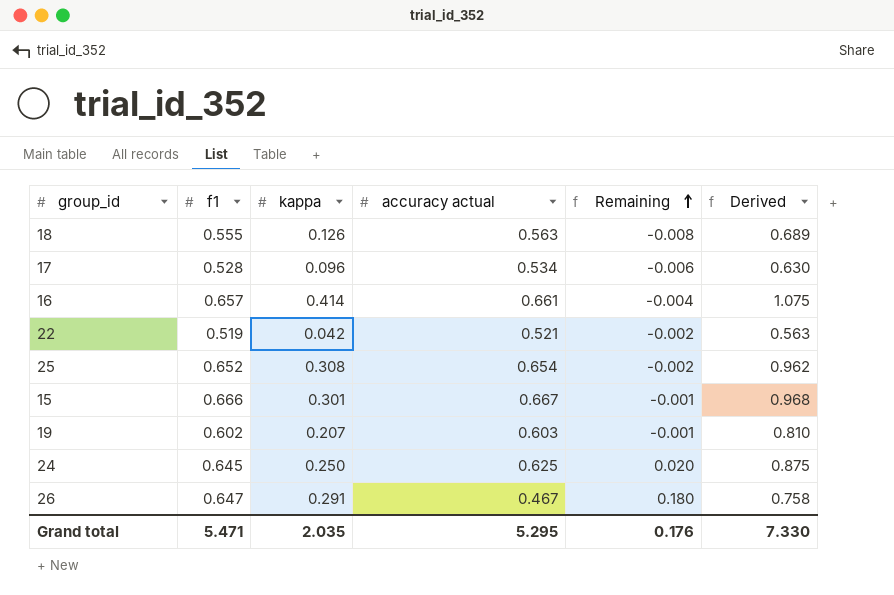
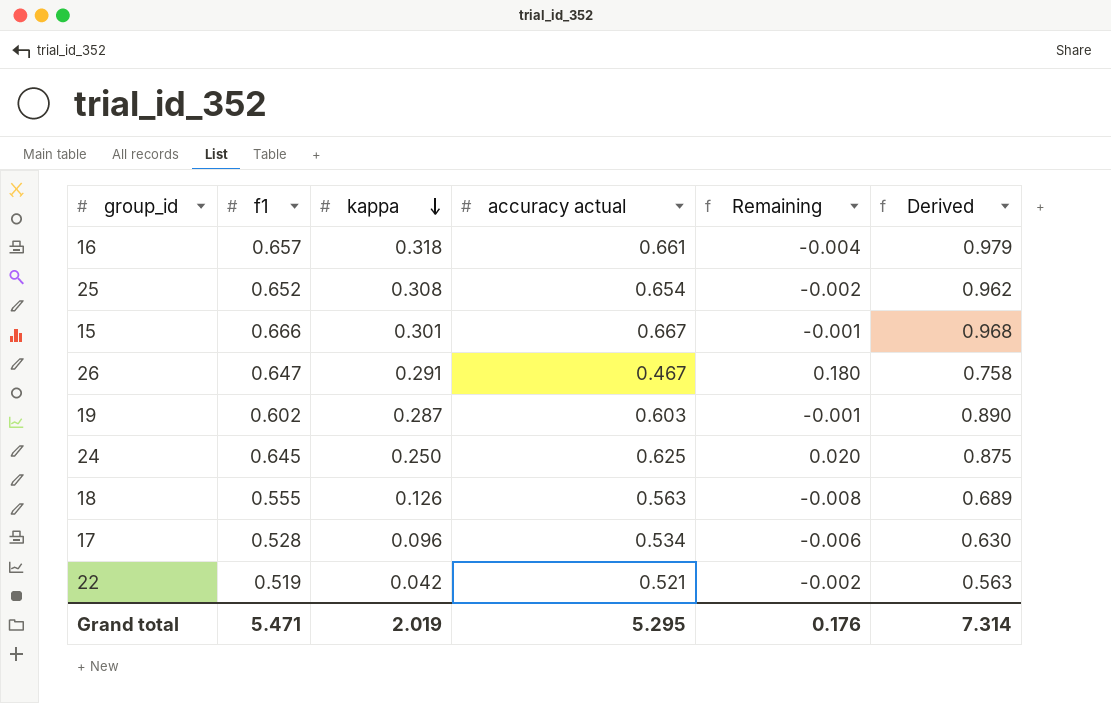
row order: Remaining ascending -> kappa descending
16 | kappa: 0.414 -> 0.318
16 | Derived: 1.075 -> 0.979
19 | kappa: 0.207 -> 0.287
19 | Derived: 0.810 -> 0.890
Grand total | kappa: 2.035 -> 2.019
Grand total | Derived: 7.330 -> 7.314

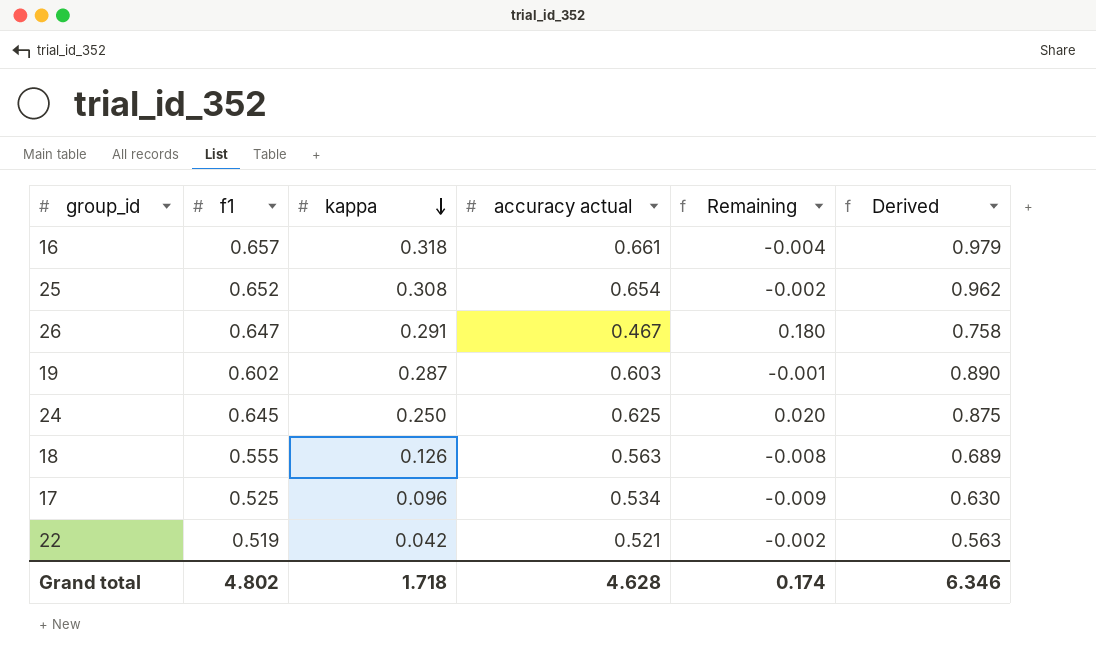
row 15: 0.666 | 0.301 | 0.667 | -0.001 | 0.968 -> none
17 | f1: 0.528 -> 0.525
17 | Remaining: -0.006 -> -0.009
Grand total | f1: 5.471 -> 4.802
Grand total | kappa: 2.019 -> 1.718
Grand total | accuracy actual: 5.295 -> 4.628
Grand total | Remaining: 0.176 -> 0.174
Grand total | Derived: 7.314 -> 6.346

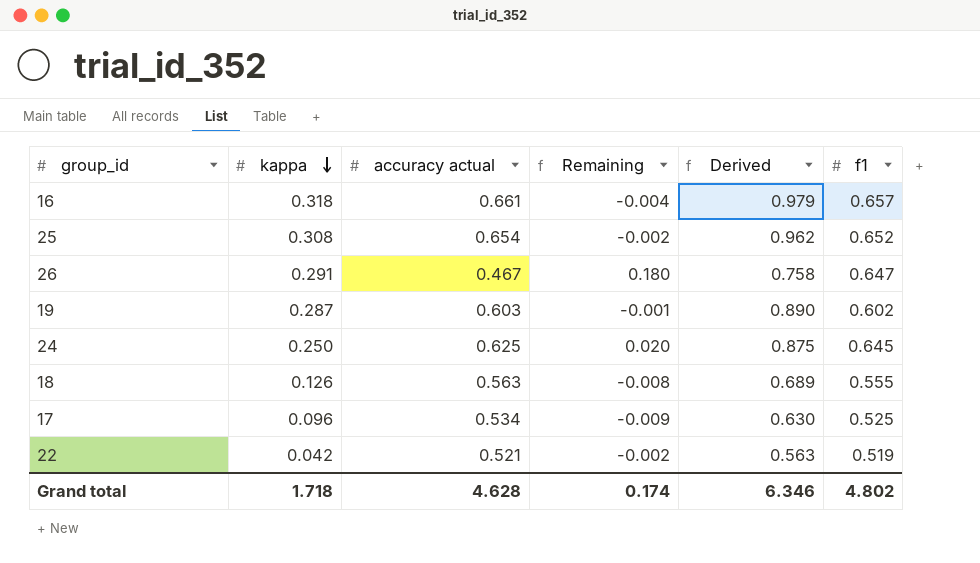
column f1 | position: 2 -> 6

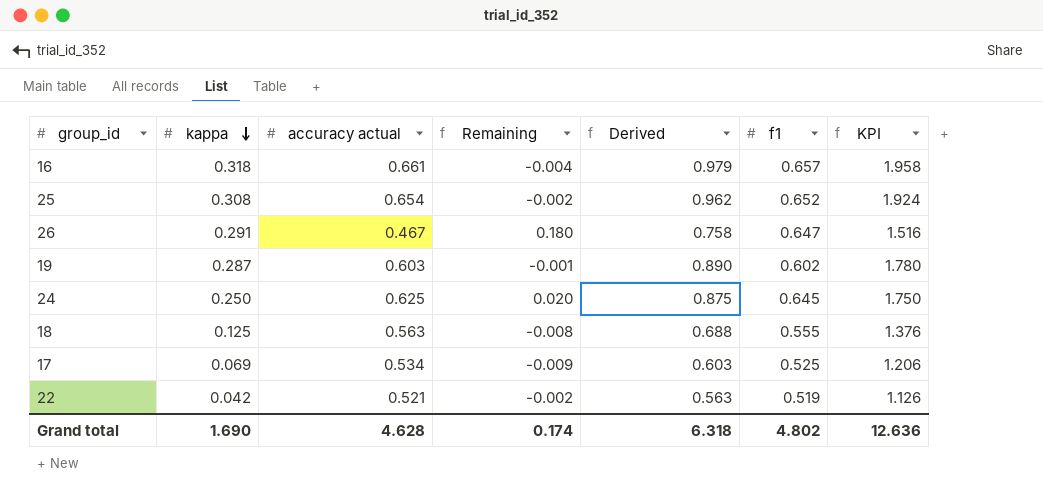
column KPI | formula: none -> [Derived] * 2
18 | kappa: 0.126 -> 0.125
18 | Derived: 0.689 -> 0.688
17 | kappa: 0.096 -> 0.069
17 | Derived: 0.630 -> 0.603
Grand total | kappa: 1.718 -> 1.690
Grand total | Derived: 6.346 -> 6.318

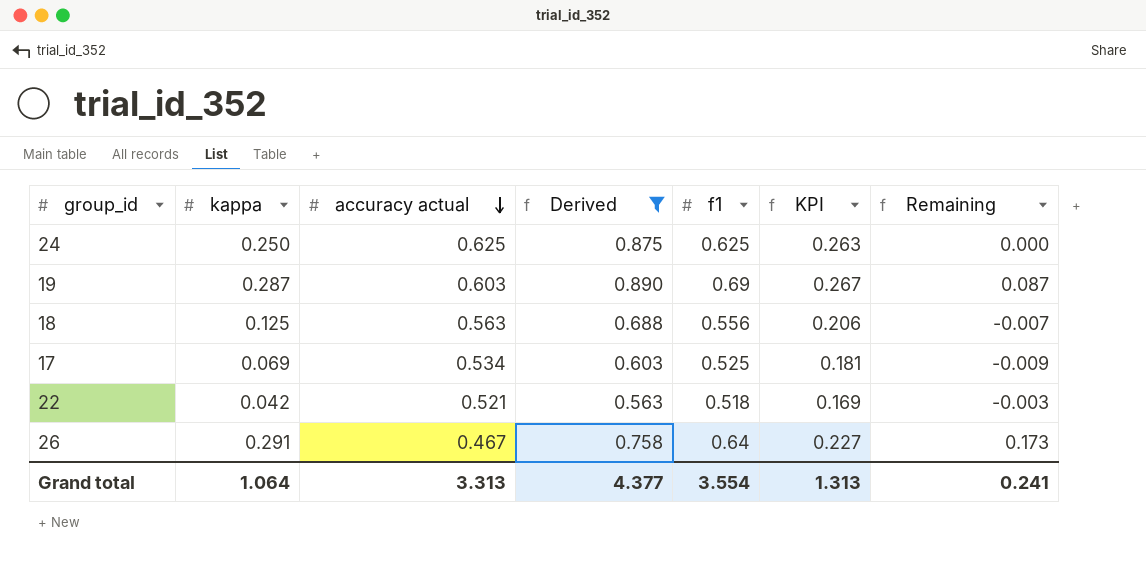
filter: none -> Derived <= 0.890
row order: kappa descending -> accuracy actual descending
column KPI | formula: [Derived] * 2 -> [Derived] * 0.3
column Remaining | position: 4 -> 7
24 | f1: 0.645 -> 0.625
24 | Remaining: 0.020 -> 0.000
19 | f1: 0.602 -> 0.69
19 | Remaining: -0.001 -> 0.087
18 | f1: 0.555 -> 0.556
18 | Remaining: -0.008 -> -0.007
22 | f1: 0.519 -> 0.518
22 | Remaining: -0.002 -> -0.003
26 | f1: 0.647 -> 0.64
26 | Remaining: 0.180 -> 0.173
Grand total | kappa: 1.690 -> 1.064
Grand total | accuracy actual: 4.628 -> 3.313
Grand total | Derived: 6.318 -> 4.377
Grand total | f1: 4.802 -> 3.554
Grand total | KPI: 12.636 -> 1.313
Grand total | Remaining: 0.174 -> 0.241

